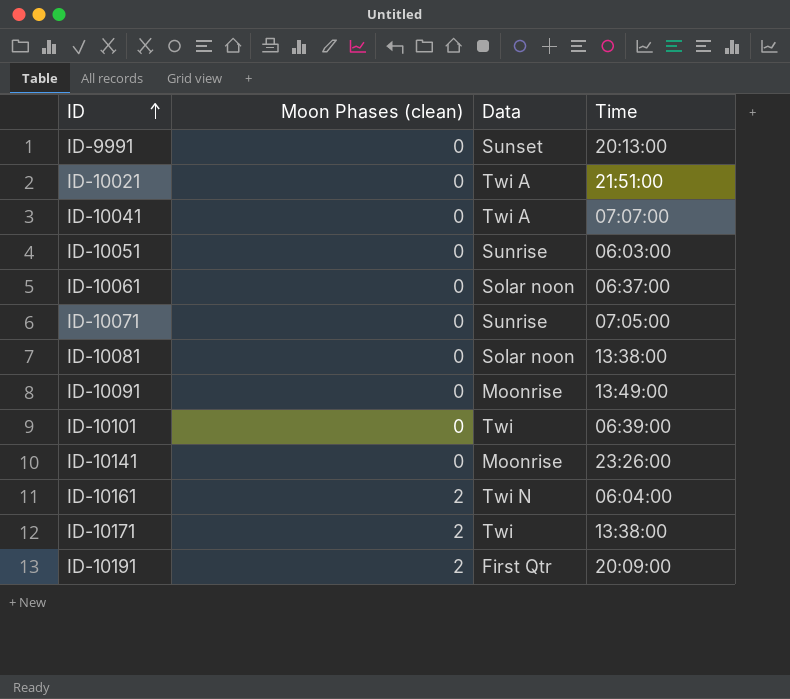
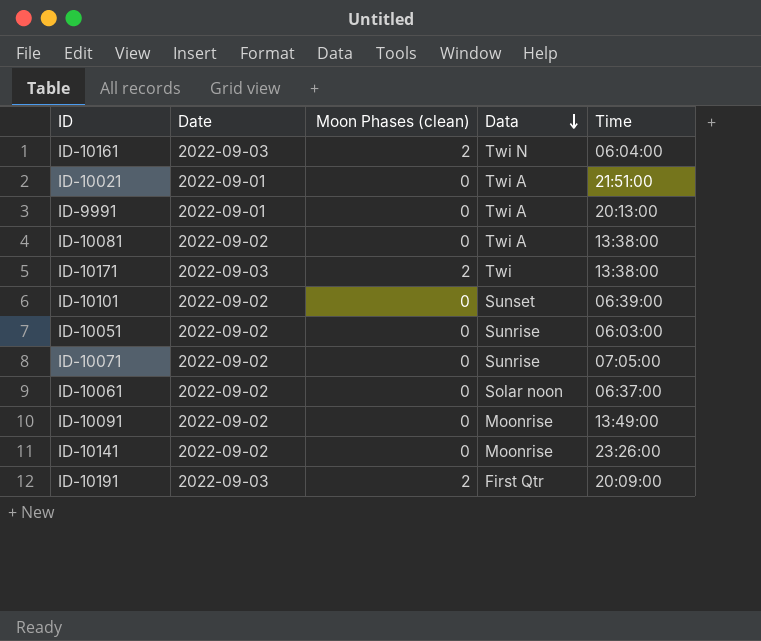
row order: ID ascending -> Data descending
column Date | position: none -> 2
row ID-10041: 0 | Twi A | 07:07:00 -> none
ID-9991 | Data: Sunset -> Twi A
ID-10081 | Data: Solar noon -> Twi A
ID-10101 | Data: Twi -> Sunset

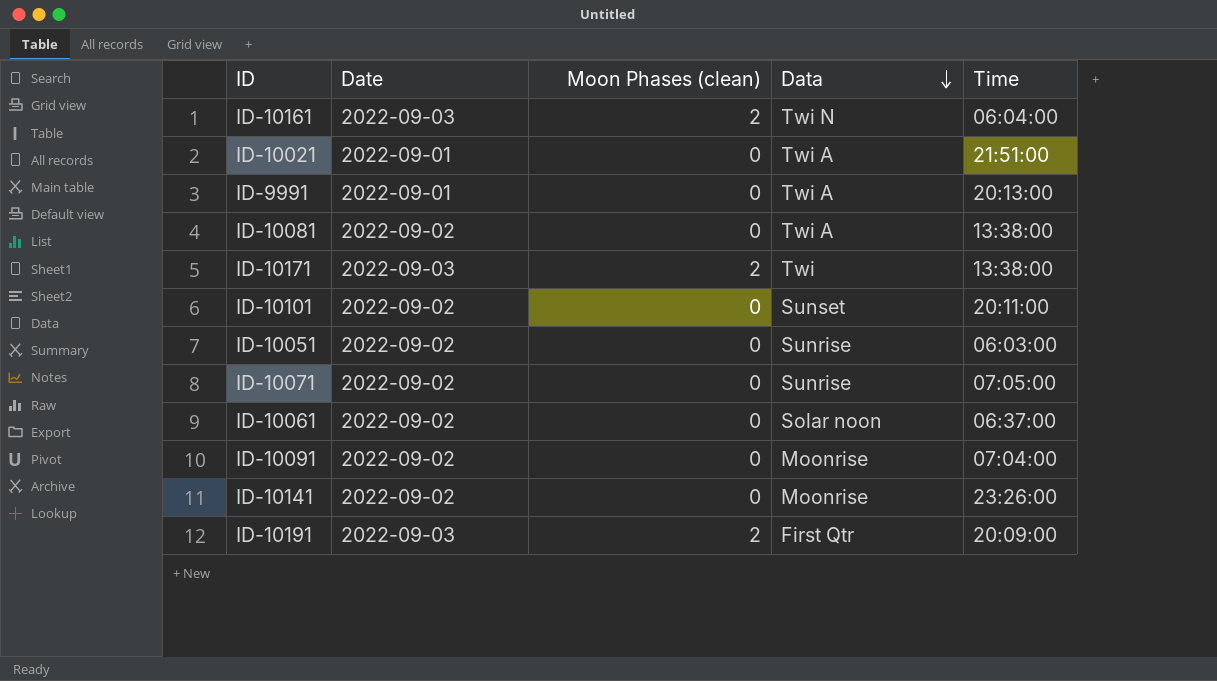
ID-10101 | Time: 06:39:00 -> 20:11:00
ID-10091 | Time: 13:49:00 -> 07:04:00

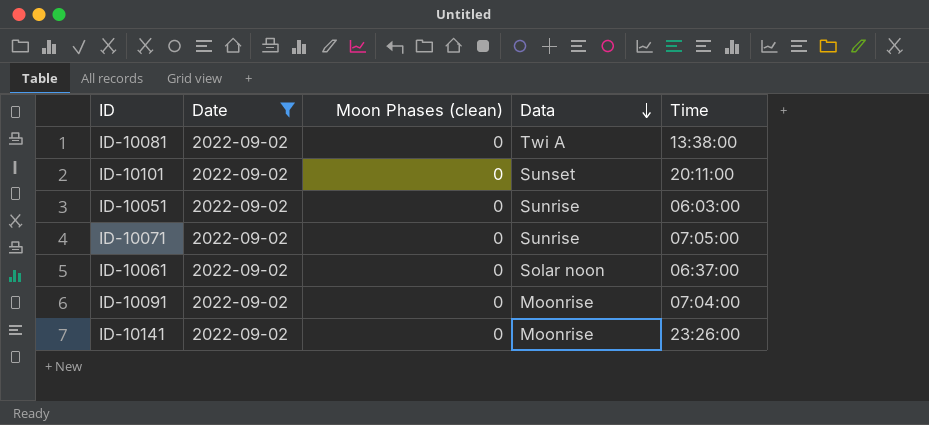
filter: none -> Date = 2022-09-02

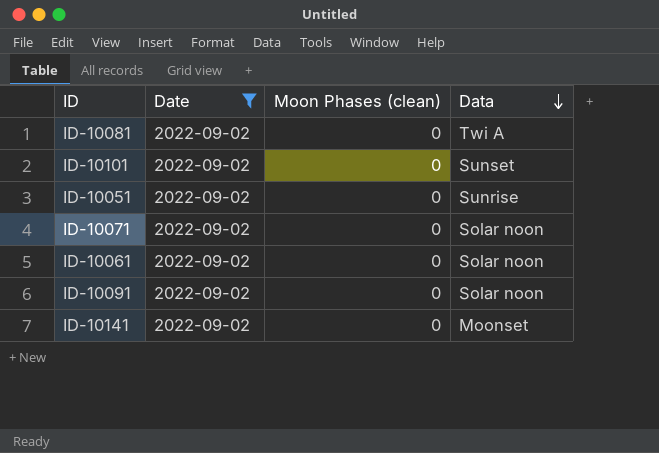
column Time | position: 5 -> none
ID-10071 | Data: Sunrise -> Solar noon
ID-10091 | Data: Moonrise -> Solar noon
ID-10141 | Data: Moonrise -> Moonset

